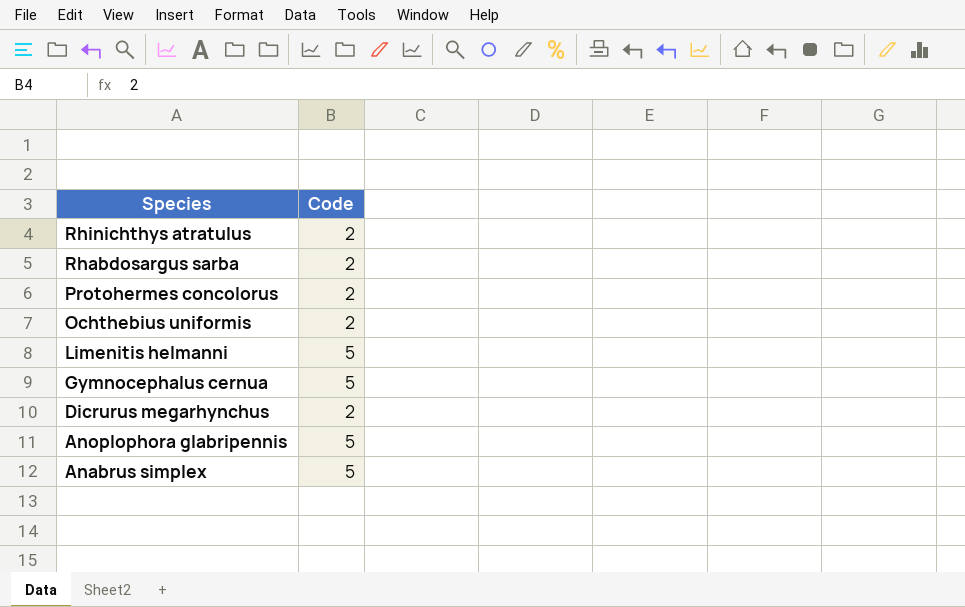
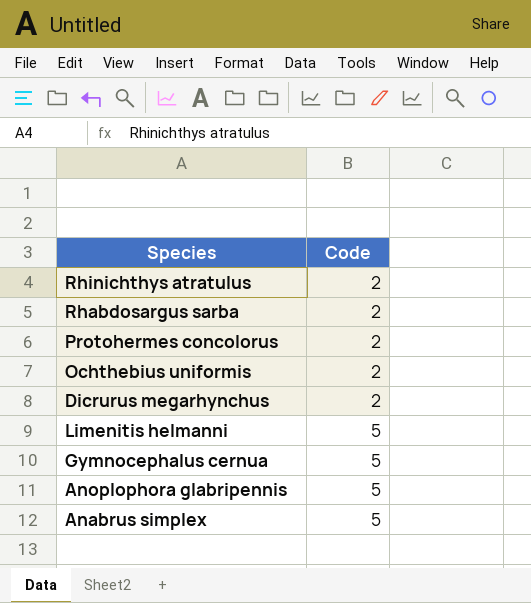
row order: Species descending -> Code ascending

